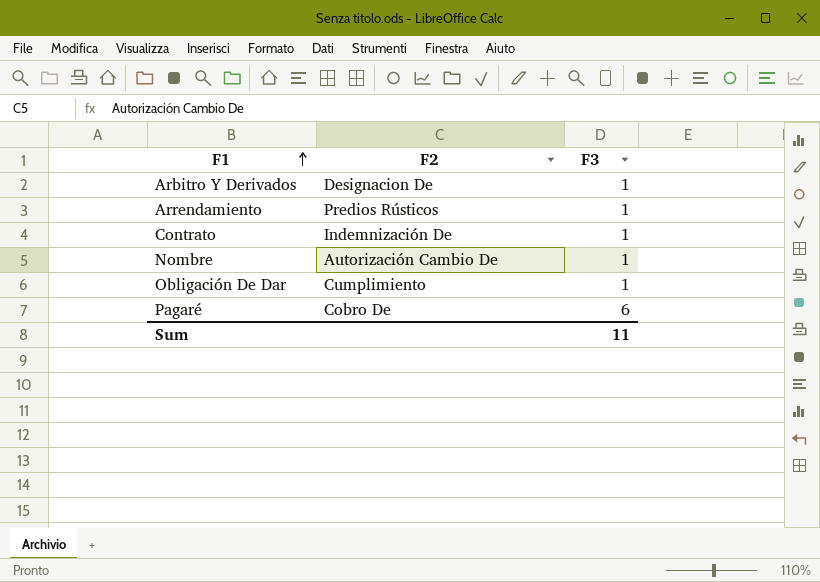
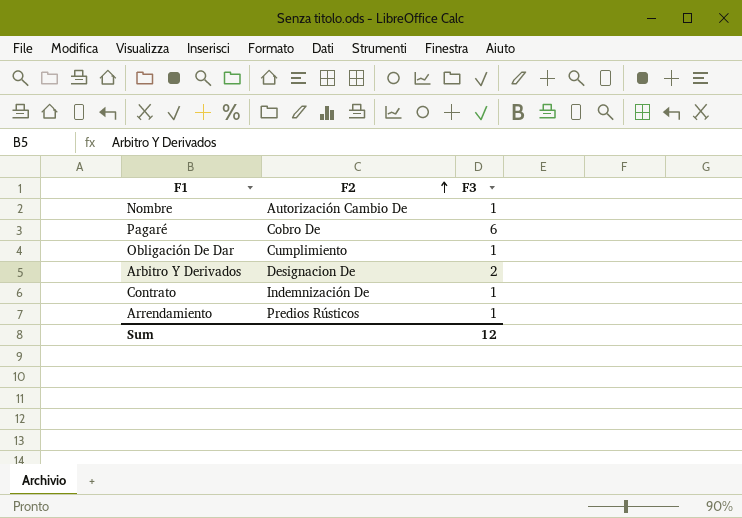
row order: F1 ascending -> F2 ascending
Arbitro Y Derivados | F3: 1 -> 2
Sum | F3: 11 -> 12

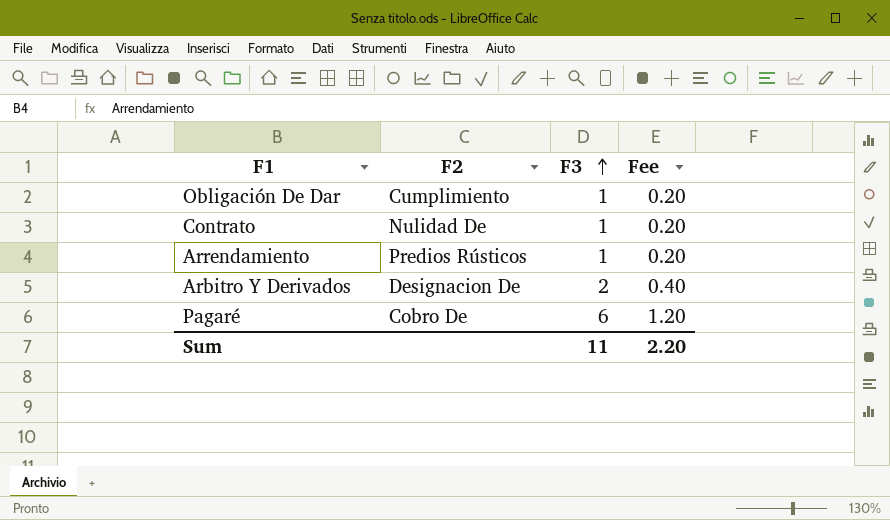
row order: F2 ascending -> F3 ascending
column Fee | formula: none -> [F3] * 0.2
row Nombre: Autorización Cambio De | 1 -> none
Contrato | F2: Indemnización De -> Nulidad De
Sum | F3: 12 -> 11

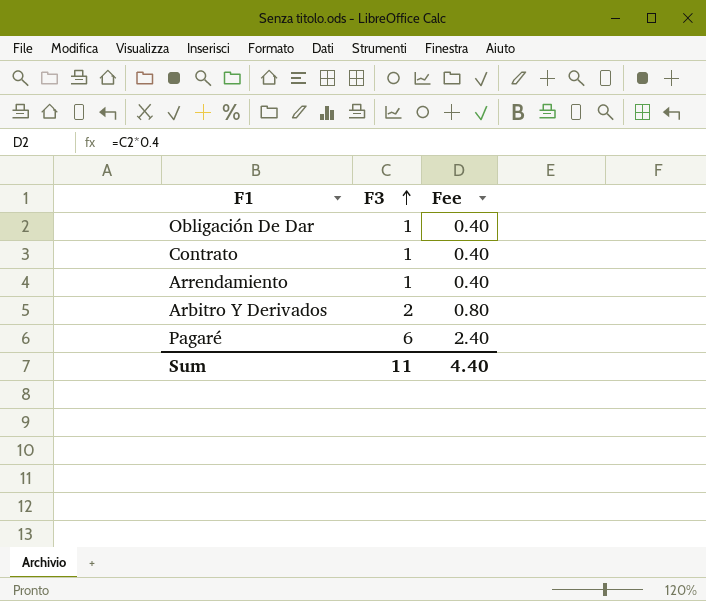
column F2 | position: 2 -> none
column Fee | formula: [F3] * 0.2 -> [F3] * 0.4
Sum | Fee: 2.20 -> 4.40

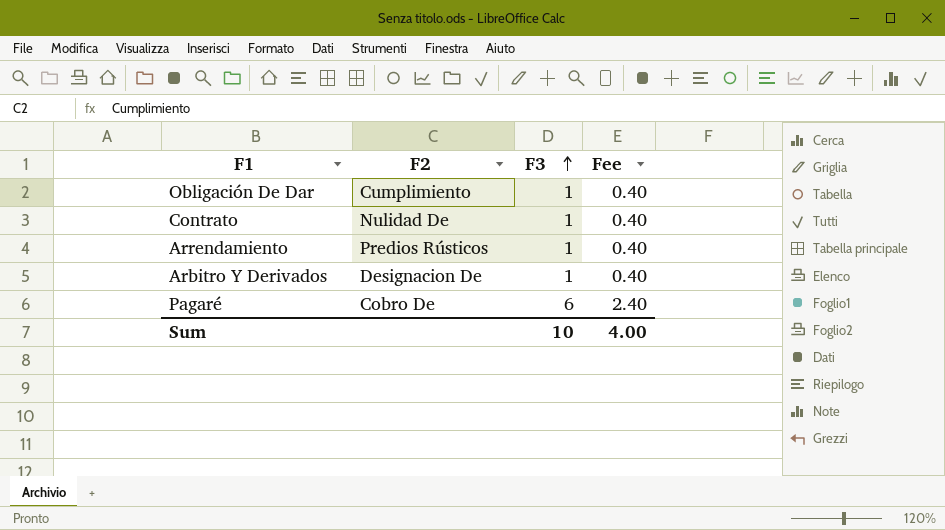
column F2 | position: none -> 2
Arbitro Y Derivados | F3: 2 -> 1
Arbitro Y Derivados | Fee: 0.80 -> 0.40
Sum | F3: 11 -> 10
Sum | Fee: 4.40 -> 4.00

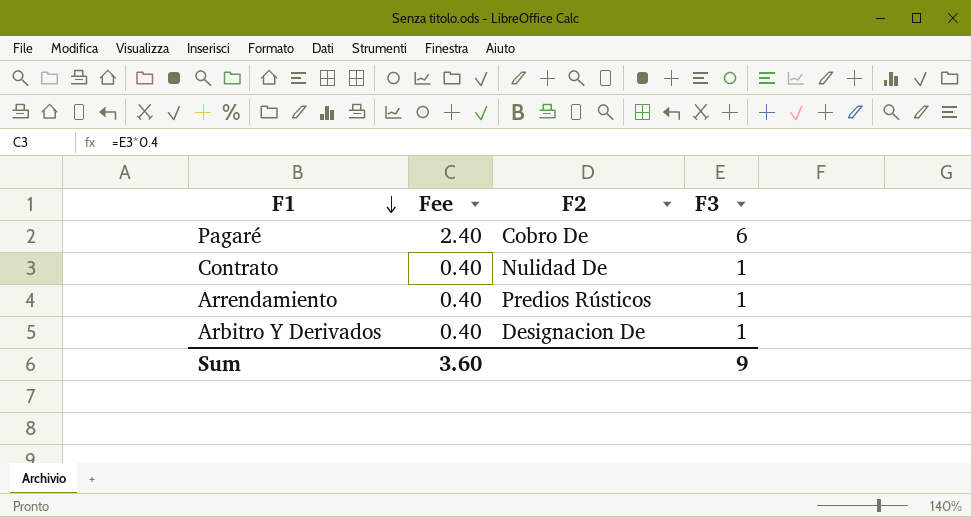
row order: F3 ascending -> F1 descending
column Fee | position: 4 -> 2
row Obligación De Dar: Cumplimiento | 1 | 0.40 -> none
Sum | Fee: 4.00 -> 3.60
Sum | F3: 10 -> 9

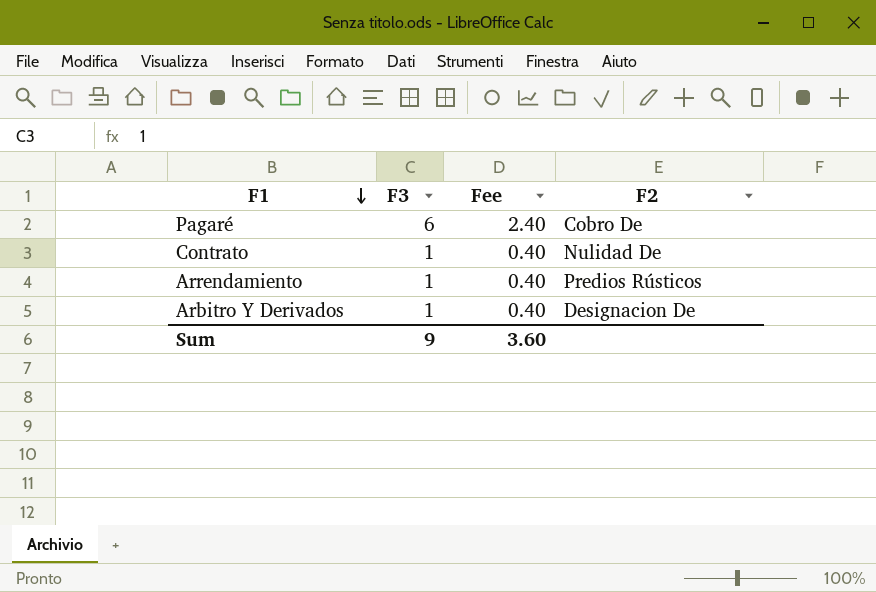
column F3 | position: 4 -> 2

